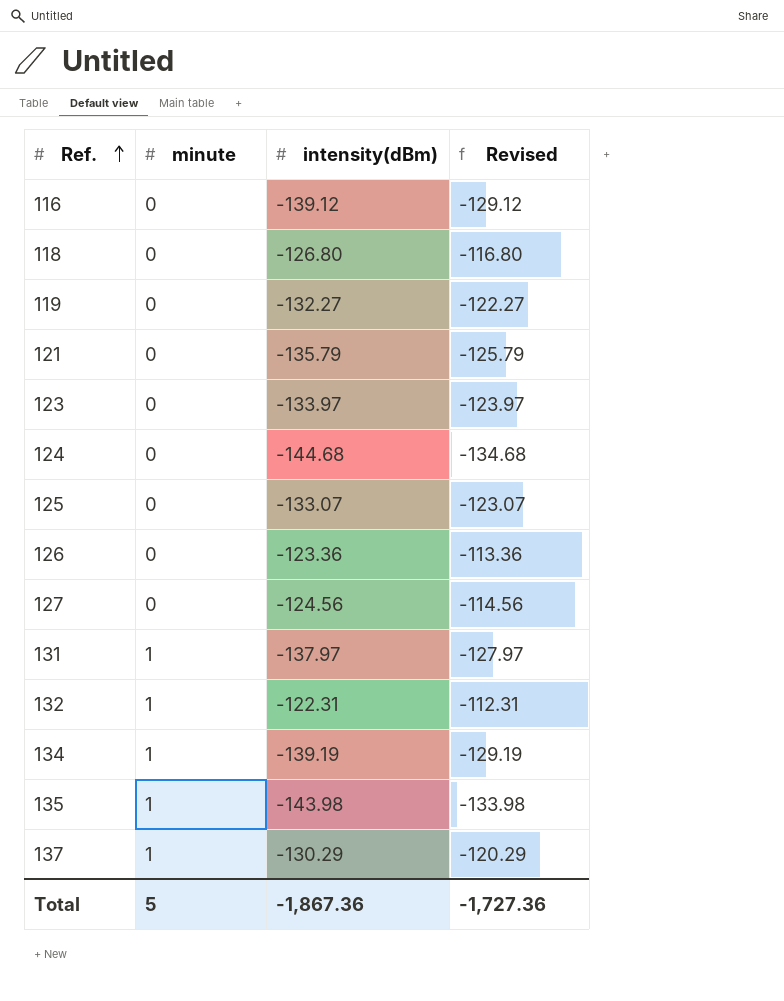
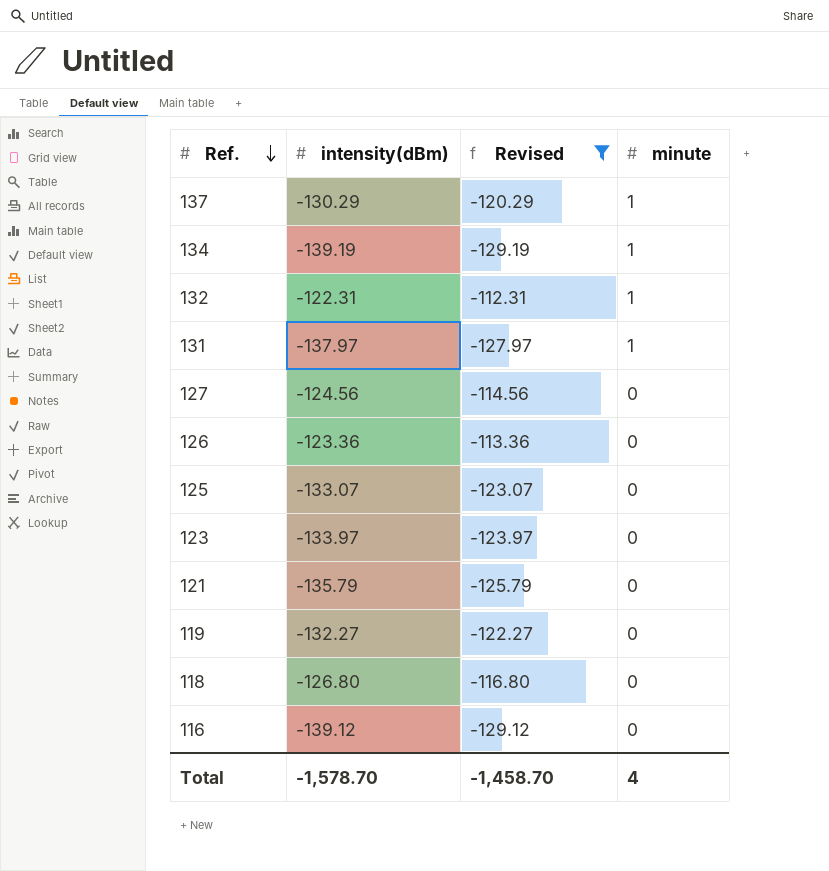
filter: none -> Revised >= -129.19
row order: Ref. ascending -> Ref. descending
column minute | position: 2 -> 4
Total | intensity(dBm): -1,867.36 -> -1,578.70
Total | Revised: -1,727.36 -> -1,458.70
Total | minute: 5 -> 4

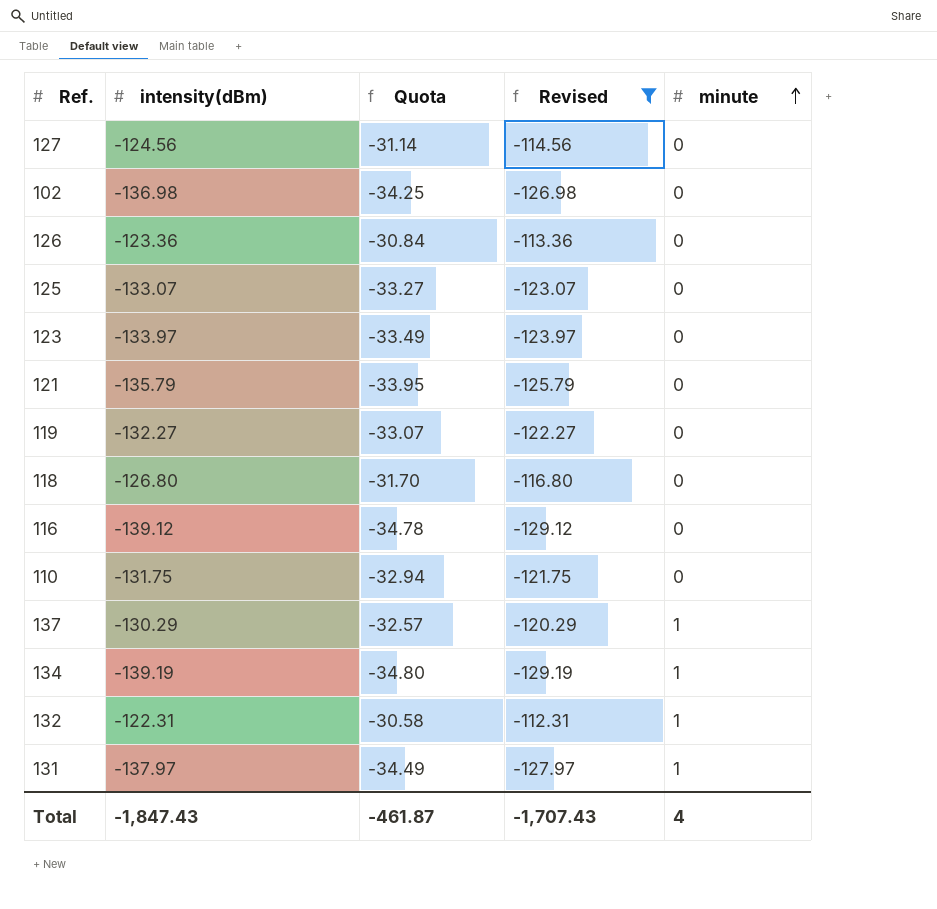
row order: Ref. descending -> minute ascending
column Quota | formula: none -> [intensity(dBm)] * 0.25
row 102: none -> -136.98 | -34.25 | -126.98 | 0
row 110: none -> -131.75 | -32.94 | -121.75 | 0
Total | intensity(dBm): -1,578.70 -> -1,847.43
Total | Revised: -1,458.70 -> -1,707.43

